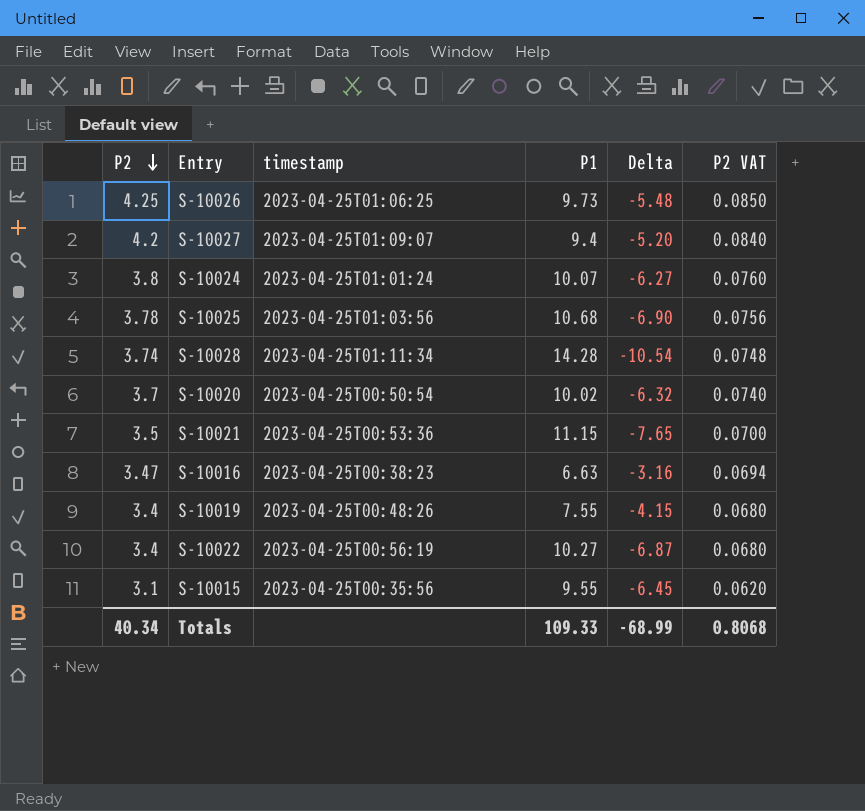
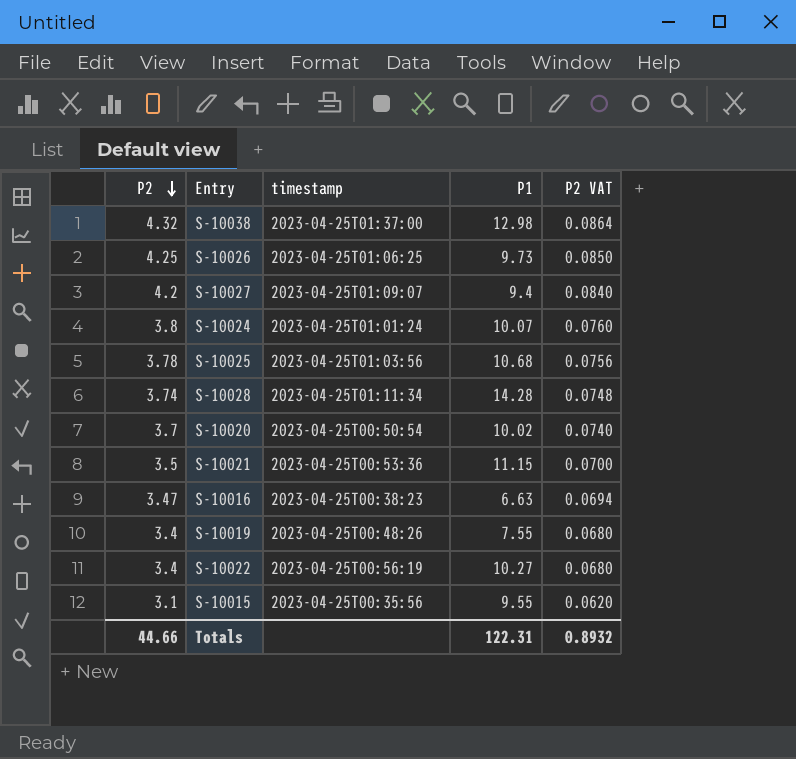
column Delta | formula: [P2] - [P1] -> none
row S-10038: none -> 4.32 | 2023-04-25T01:37:00 | 12.98 | 0.0864
Totals | P2: 40.34 -> 44.66
Totals | P1: 109.33 -> 122.31
Totals | P2 VAT: 0.8068 -> 0.8932

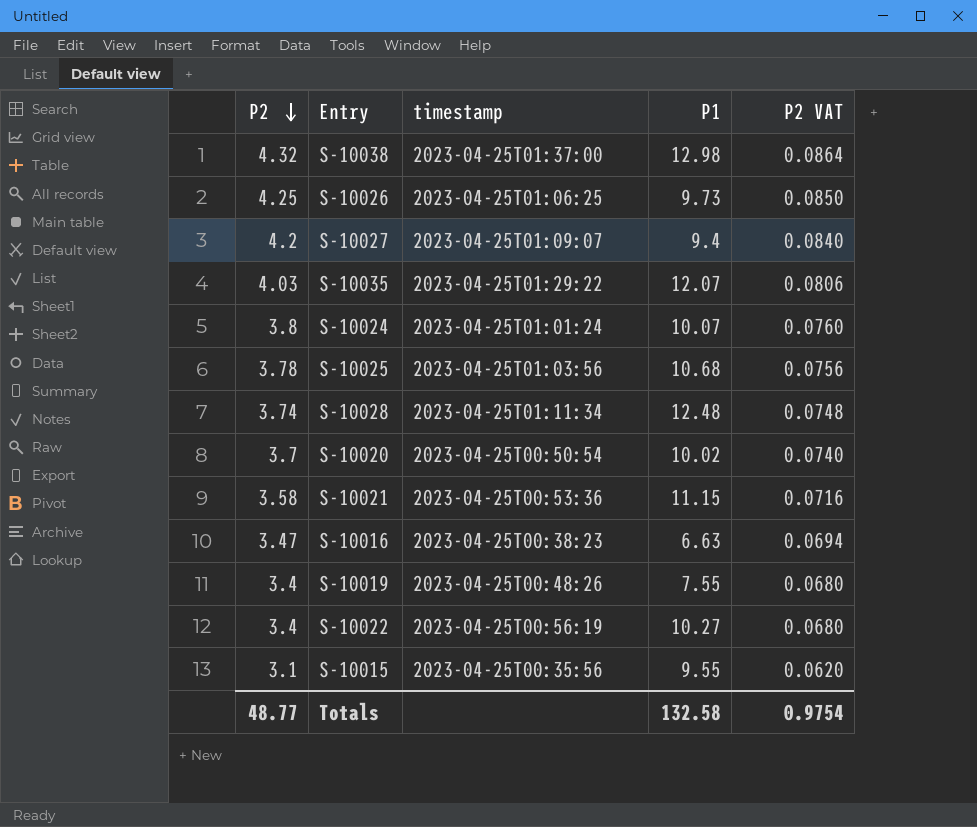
row S-10035: none -> 4.03 | 2023-04-25T01:29:22 | 12.07 | 0.0806
S-10028 | P1: 14.28 -> 12.48
S-10021 | P2: 3.5 -> 3.58
S-10021 | P2 VAT: 0.0700 -> 0.0716
Totals | P2: 44.66 -> 48.77
Totals | P1: 122.31 -> 132.58
Totals | P2 VAT: 0.8932 -> 0.9754

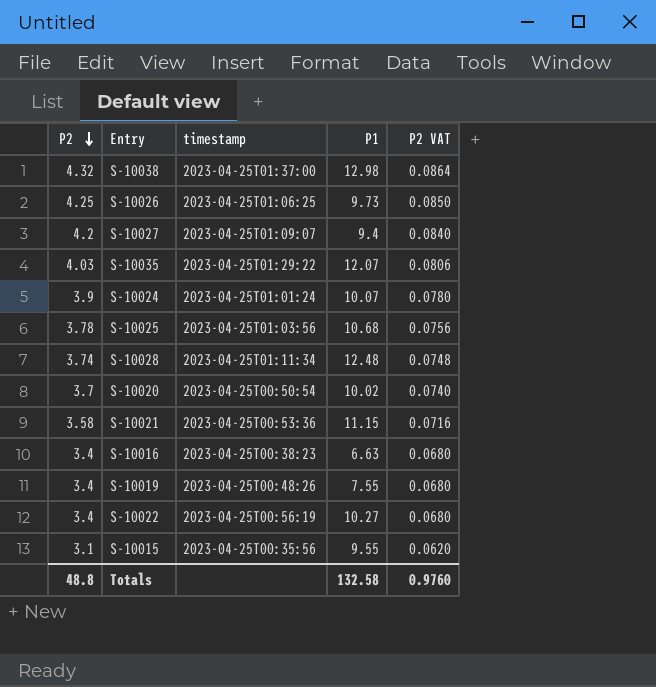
S-10024 | P2: 3.8 -> 3.9
S-10024 | P2 VAT: 0.0760 -> 0.0780
S-10016 | P2: 3.47 -> 3.4
S-10016 | P2 VAT: 0.0694 -> 0.0680
Totals | P2: 48.77 -> 48.8
Totals | P2 VAT: 0.9754 -> 0.9760

